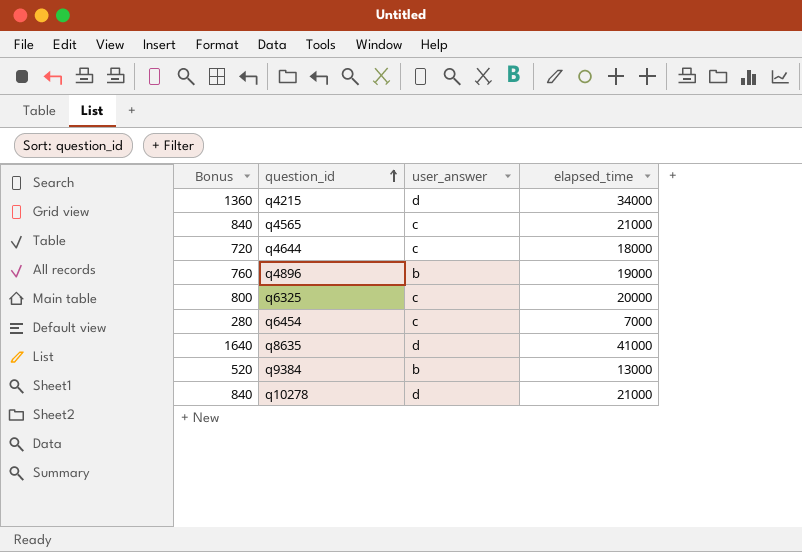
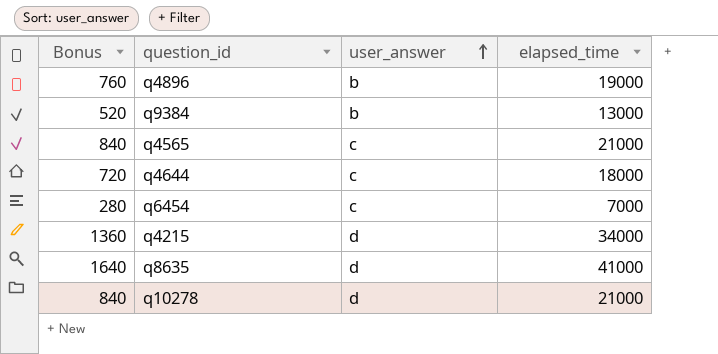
row order: question_id ascending -> user_answer ascending
row q6325: 800 | c | 20000 -> none

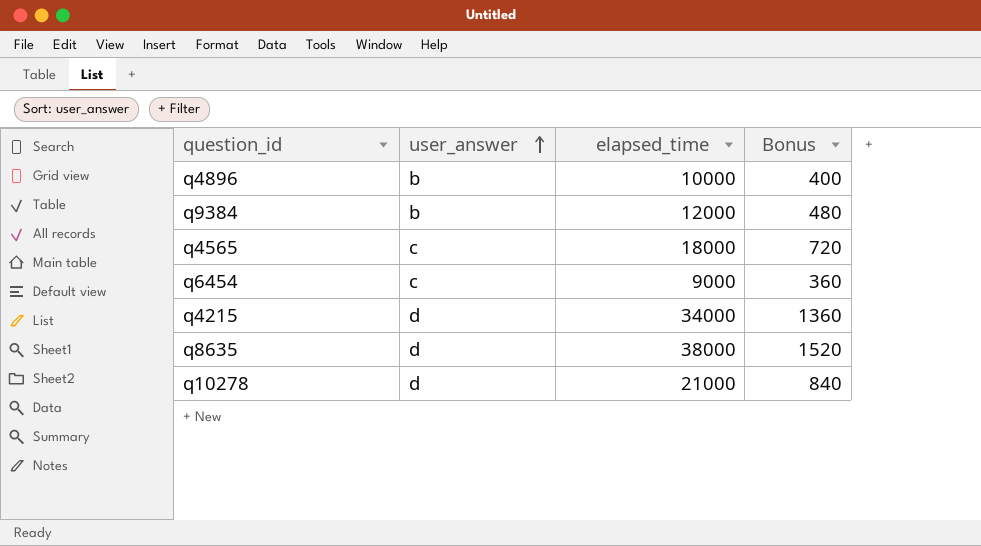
column Bonus | position: 1 -> 4
row q4644: 720 | c | 18000 -> none
q4896 | elapsed_time: 19000 -> 10000
q4896 | Bonus: 760 -> 400
q9384 | elapsed_time: 13000 -> 12000
q9384 | Bonus: 520 -> 480
q4565 | elapsed_time: 21000 -> 18000
q4565 | Bonus: 840 -> 720
q6454 | elapsed_time: 7000 -> 9000
q6454 | Bonus: 280 -> 360
q8635 | elapsed_time: 41000 -> 38000
q8635 | Bonus: 1640 -> 1520

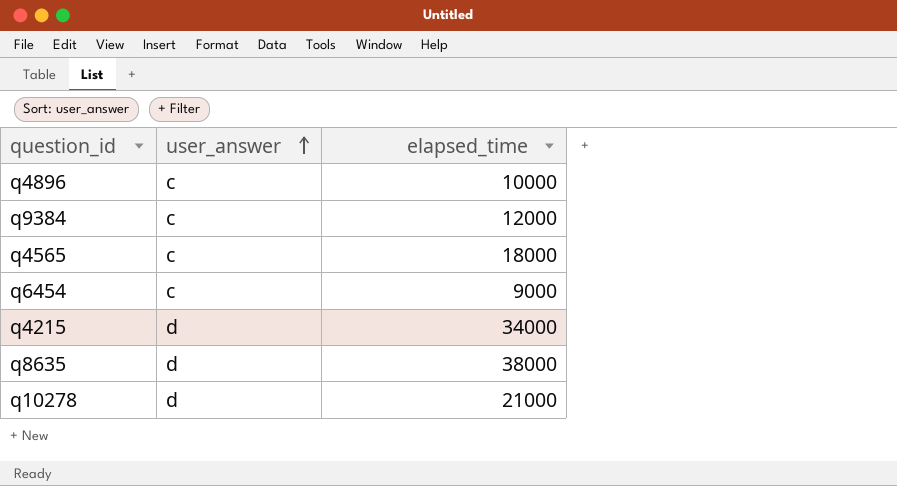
column Bonus | formula: [elapsed_time] * 0.04 -> none
q4896 | user_answer: b -> c
q9384 | user_answer: b -> c

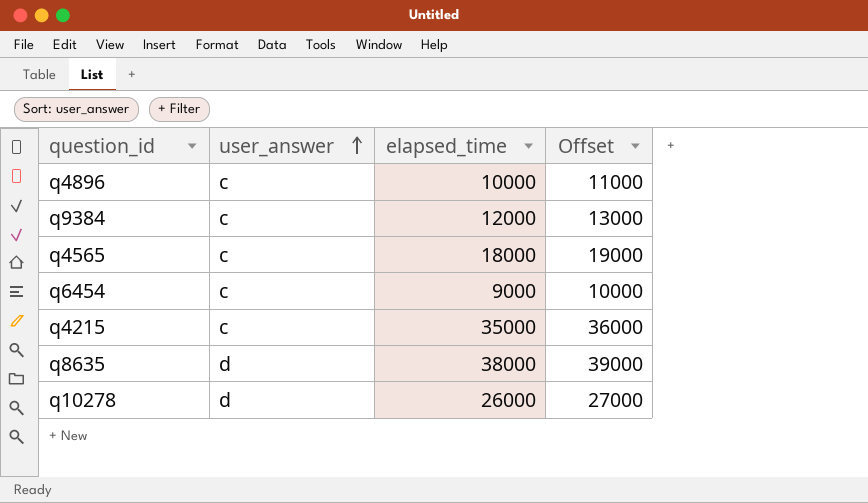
column Offset | formula: none -> [elapsed_time] + 1000
q4215 | user_answer: d -> c
q4215 | elapsed_time: 34000 -> 35000
q10278 | elapsed_time: 21000 -> 26000

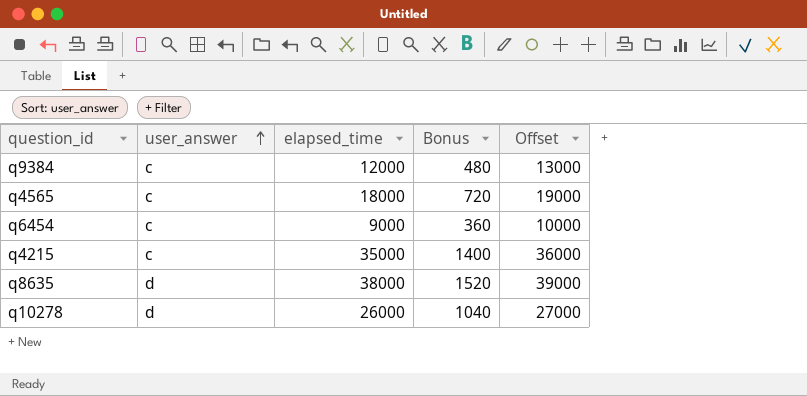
column Bonus | formula: none -> [elapsed_time] * 0.04
row q4896: c | 10000 | 11000 -> none

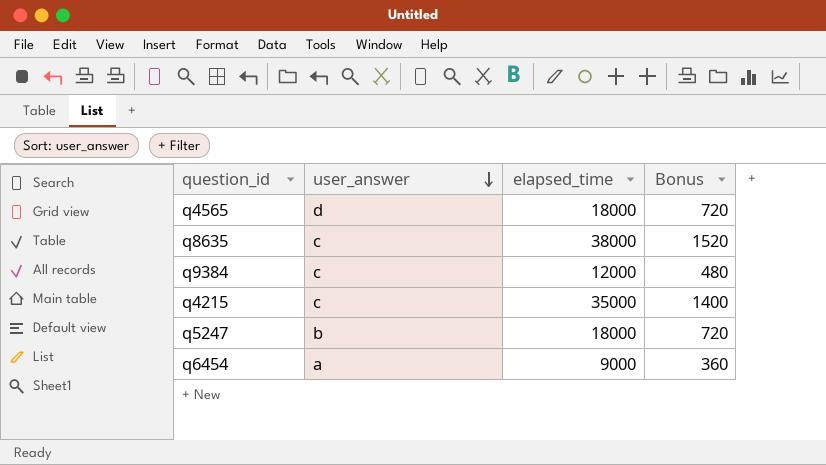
row order: user_answer ascending -> user_answer descending
column Offset | formula: [elapsed_time] + 1000 -> none
row q10278: d | 26000 | 1040 | 27000 -> none
q4565 | user_answer: c -> d
q8635 | user_answer: d -> c
row q5247: none -> b | 18000 | 720
q6454 | user_answer: c -> a

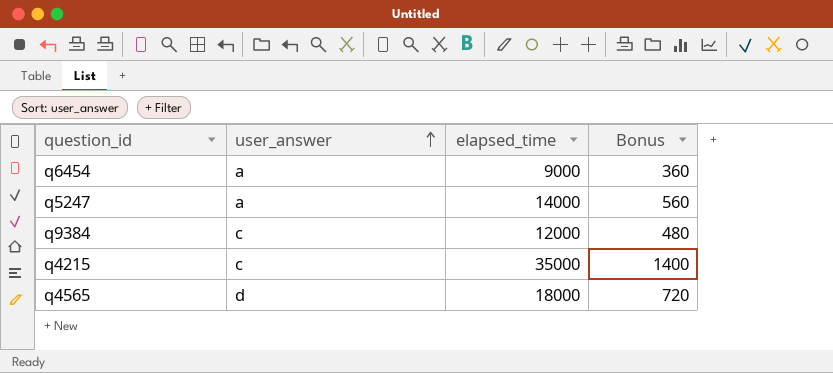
row order: user_answer descending -> user_answer ascending
row q8635: c | 38000 | 1520 -> none
q5247 | user_answer: b -> a
q5247 | elapsed_time: 18000 -> 14000
q5247 | Bonus: 720 -> 560

